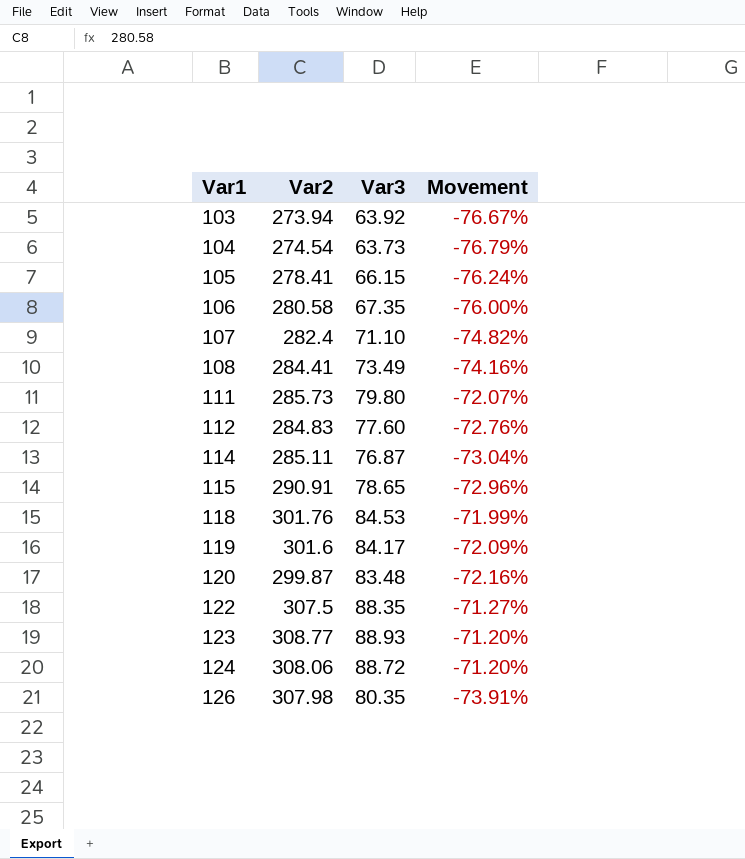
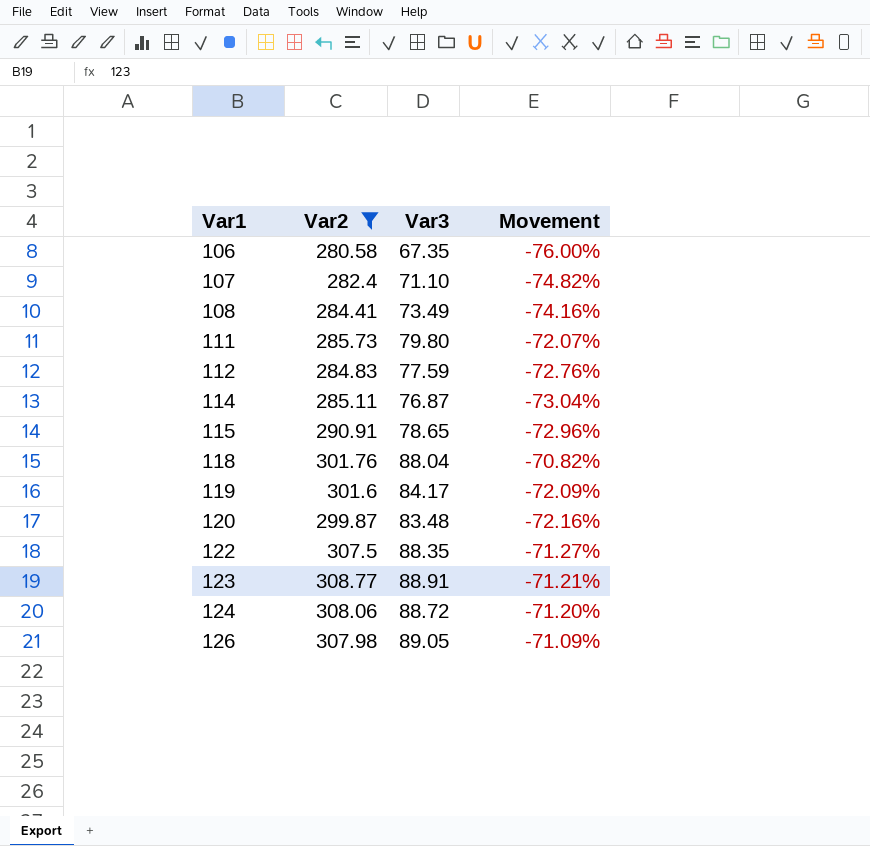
filter: none -> Var2 >= 280.58
112 | Var3: 77.60 -> 77.59
118 | Var3: 84.53 -> 88.04
118 | Movement: -71.99% -> -70.82%
123 | Var3: 88.93 -> 88.91
123 | Movement: -71.20% -> -71.21%
126 | Var3: 80.35 -> 89.05
126 | Movement: -73.91% -> -71.09%

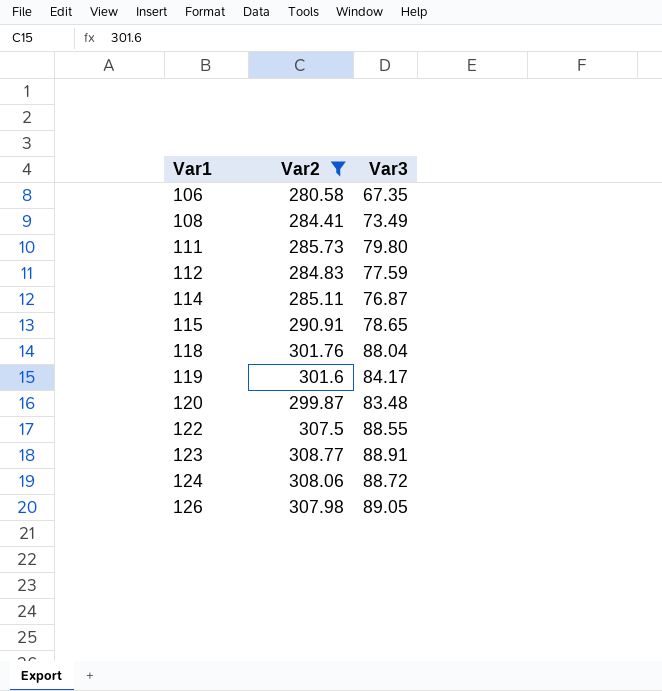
column Movement | formula: ([Var3] - [Var2]) / [Var2] -> none
row 107: 282.4 | 71.10 | -74.82% -> none
122 | Var3: 88.35 -> 88.55

